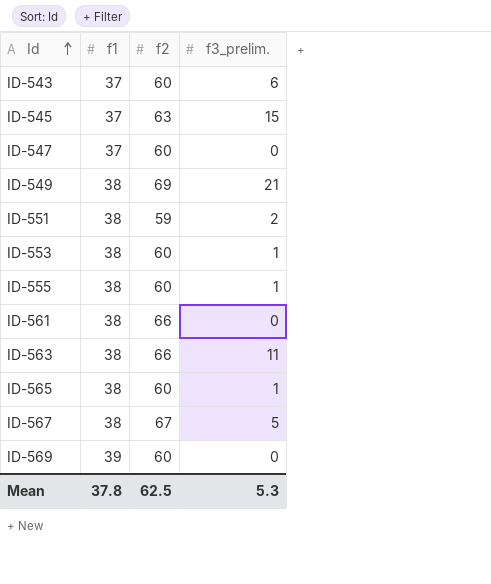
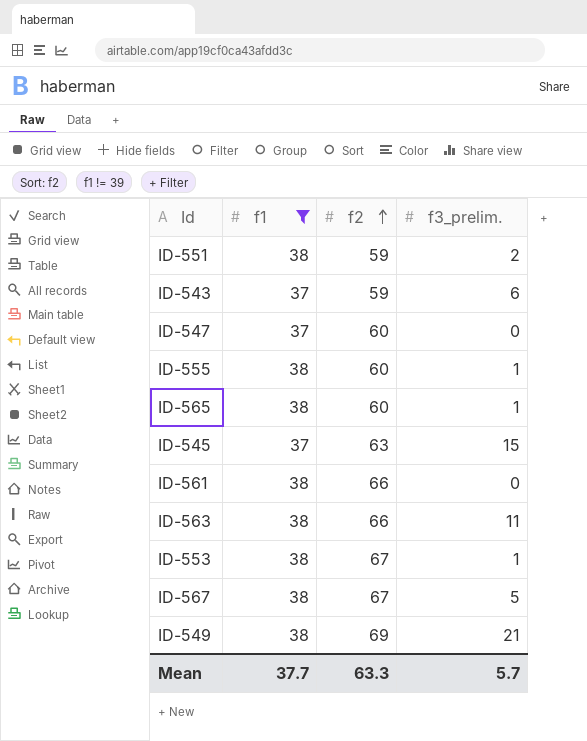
filter: none -> f1 != 39
row order: Id ascending -> f2 ascending
ID-543 | f2: 60 -> 59
ID-553 | f2: 60 -> 67
Mean | f1: 37.8 -> 37.7
Mean | f2: 62.5 -> 63.3
Mean | f3_prelim.: 5.3 -> 5.7

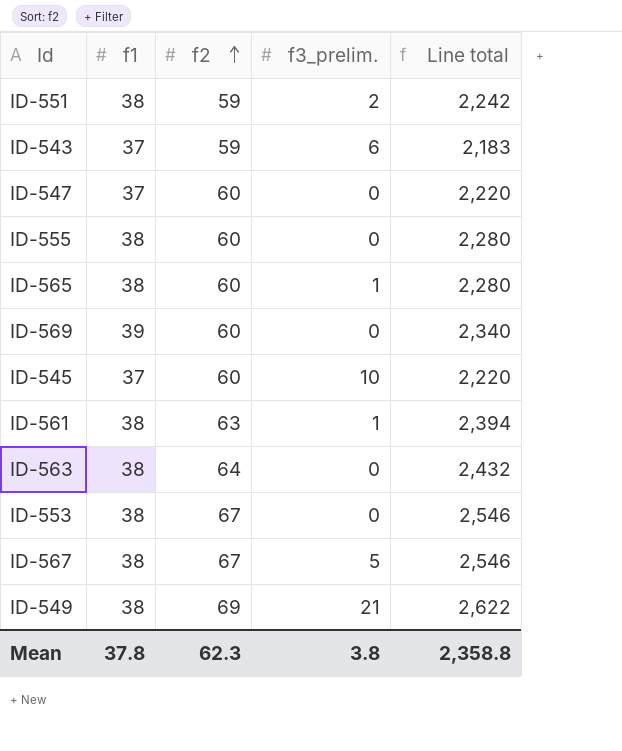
filter: f1 != 39 -> none
column Line total | formula: none -> [f1] * [f2]
ID-555 | f3_prelim.: 1 -> 0
ID-545 | f2: 63 -> 60
ID-545 | f3_prelim.: 15 -> 10
ID-561 | f2: 66 -> 63
ID-561 | f3_prelim.: 0 -> 1
ID-563 | f2: 66 -> 64
ID-563 | f3_prelim.: 11 -> 0
ID-553 | f3_prelim.: 1 -> 0
Mean | f1: 37.7 -> 37.8
Mean | f2: 63.3 -> 62.3
Mean | f3_prelim.: 5.7 -> 3.8

